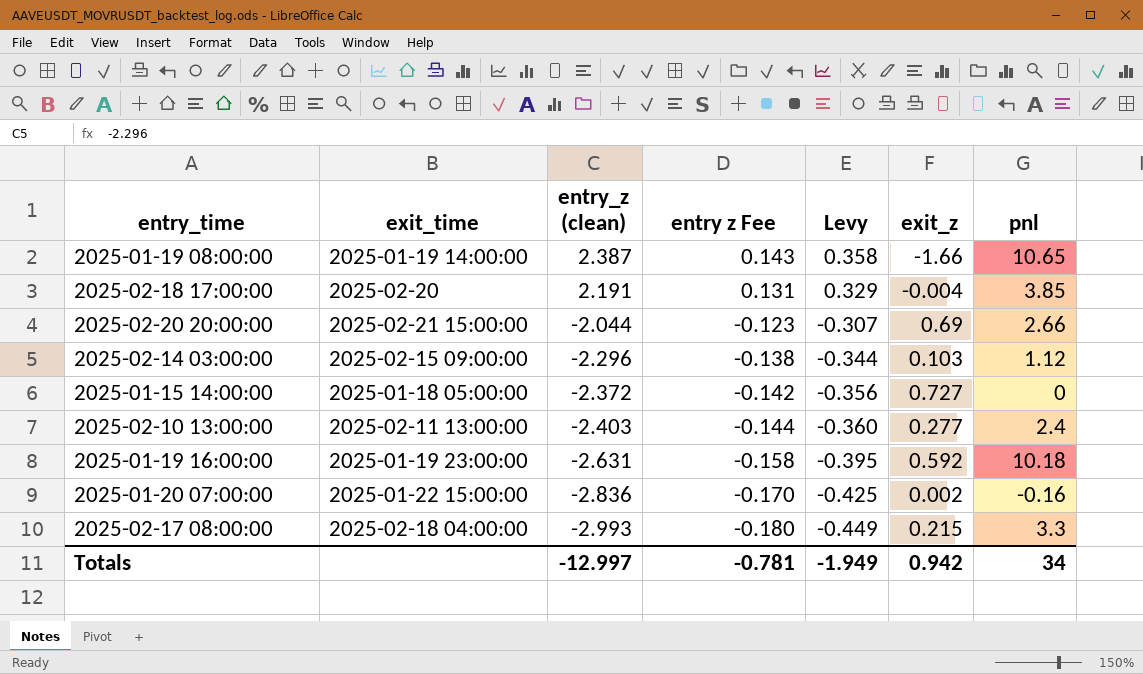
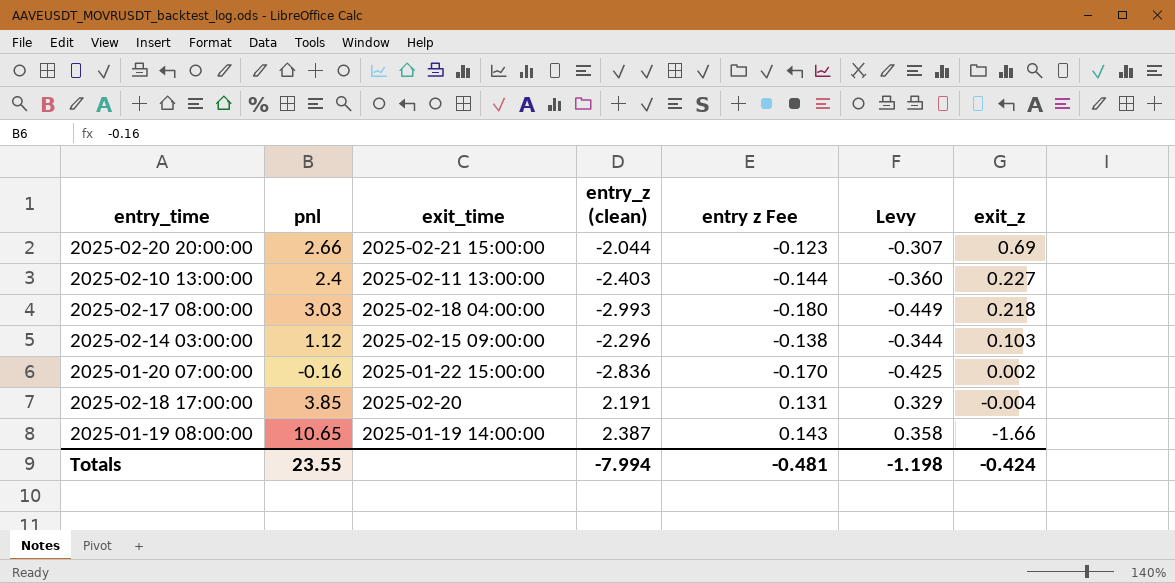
row order: entry_z (clean) descending -> exit_z descending
column pnl | position: 7 -> 2
row 2025-01-15 14:00:00: 2025-01-18 05:00:00 | -2.372 | -0.142 | -0.356 | 0.727 | 0 -> none
row 2025-01-19 16:00:00: 2025-01-19 23:00:00 | -2.631 | -0.158 | -0.395 | 0.592 | 10.18 -> none
2025-02-10 13:00:00 | exit_z: 0.277 -> 0.227
2025-02-17 08:00:00 | pnl: 3.3 -> 3.03
2025-02-17 08:00:00 | exit_z: 0.215 -> 0.218
Totals | pnl: 34 -> 23.55
Totals | entry_z (clean): -12.997 -> -7.994
Totals | entry z Fee: -0.781 -> -0.481
Totals | Levy: -1.949 -> -1.198
Totals | exit_z: 0.942 -> -0.424

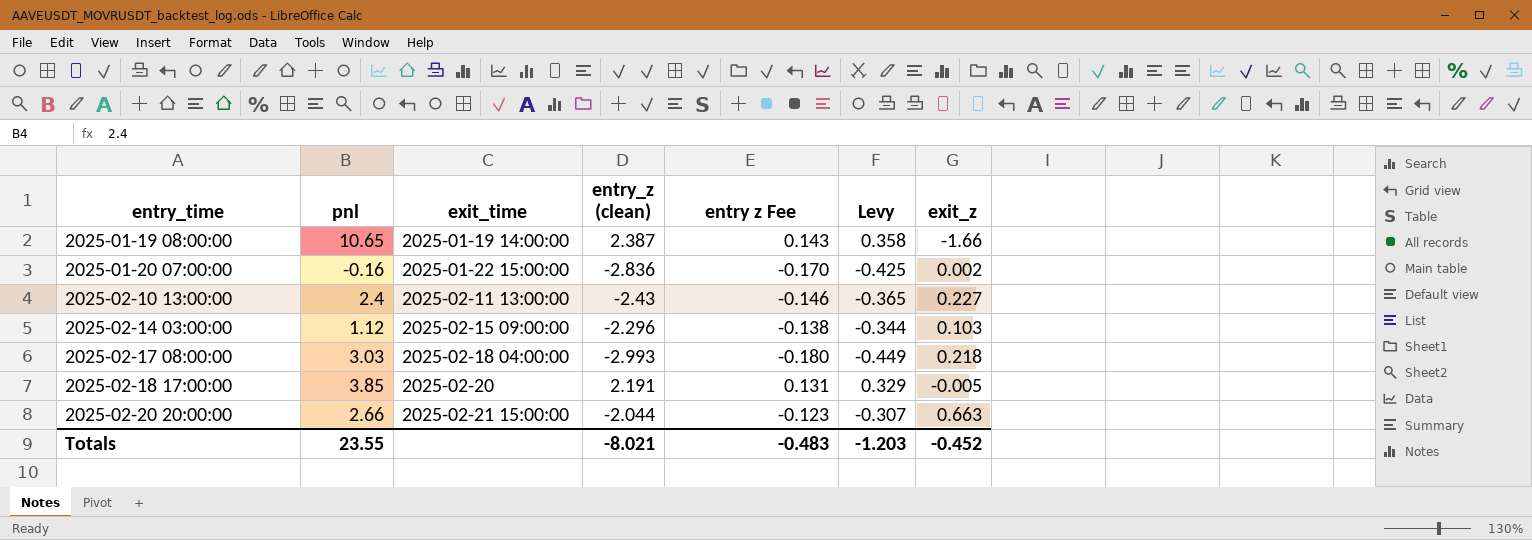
row order: exit_z descending -> entry_time ascending
2025-02-10 13:00:00 | entry_z (clean): -2.403 -> -2.43
2025-02-10 13:00:00 | entry z Fee: -0.144 -> -0.146
2025-02-10 13:00:00 | Levy: -0.360 -> -0.365
2025-02-18 17:00:00 | exit_z: -0.004 -> -0.005
2025-02-20 20:00:00 | exit_z: 0.69 -> 0.663
Totals | entry_z (clean): -7.994 -> -8.021
Totals | entry z Fee: -0.481 -> -0.483
Totals | Levy: -1.198 -> -1.203
Totals | exit_z: -0.424 -> -0.452

